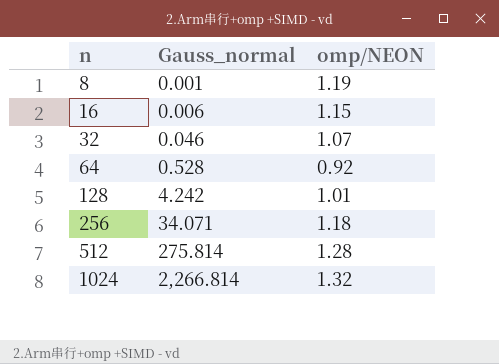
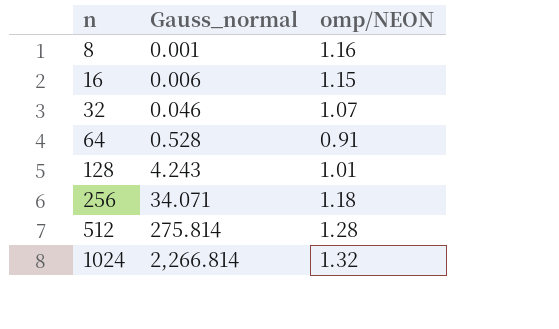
8 | omp/NEON: 1.19 -> 1.16
64 | omp/NEON: 0.92 -> 0.91
128 | Gauss_normal: 4.242 -> 4.243

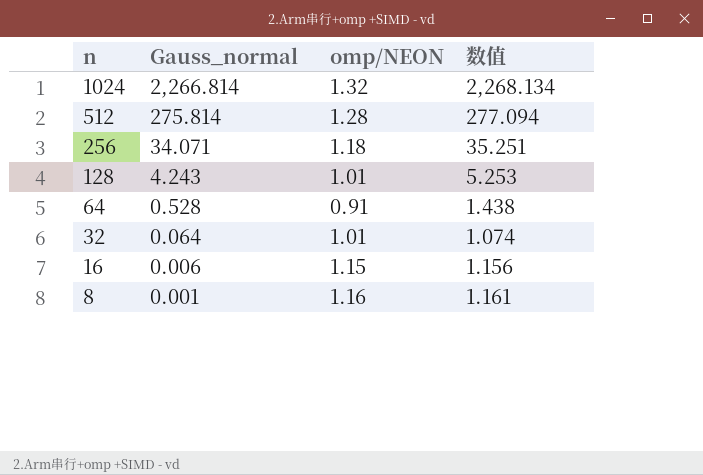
row order: n ascending -> n descending
column 数值 | formula: none -> [Gauss_normal] + [omp/NEON]
32 | Gauss_normal: 0.046 -> 0.064
32 | omp/NEON: 1.07 -> 1.01

